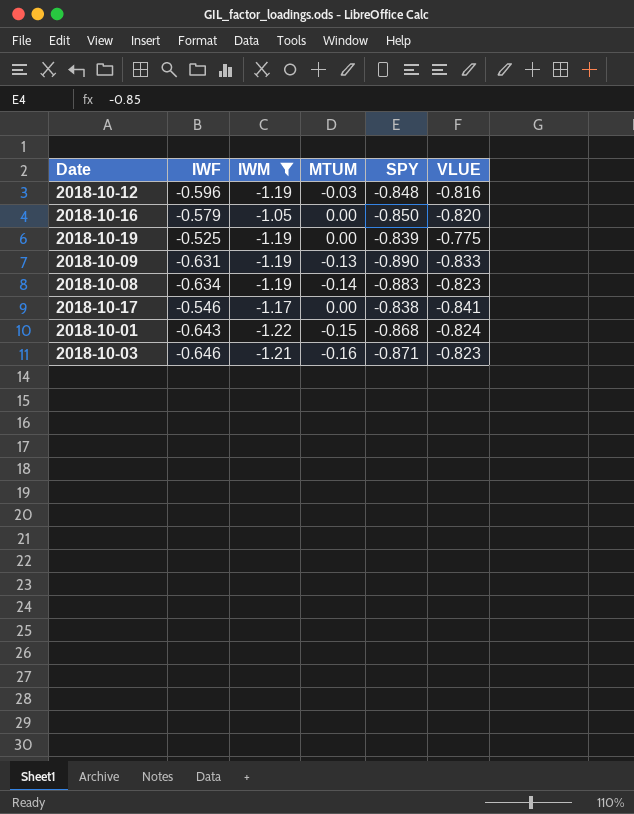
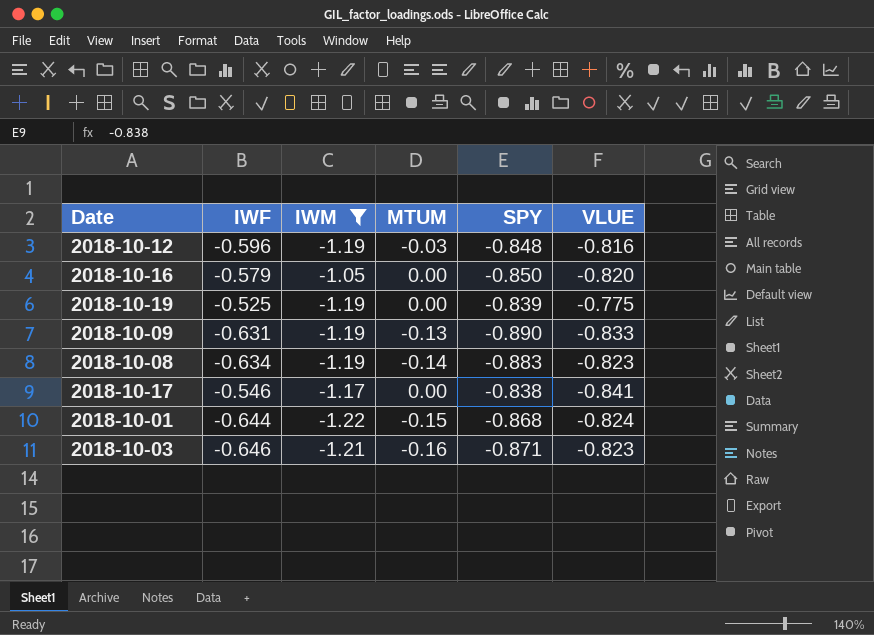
2018-10-01 | IWF: -0.643 -> -0.644

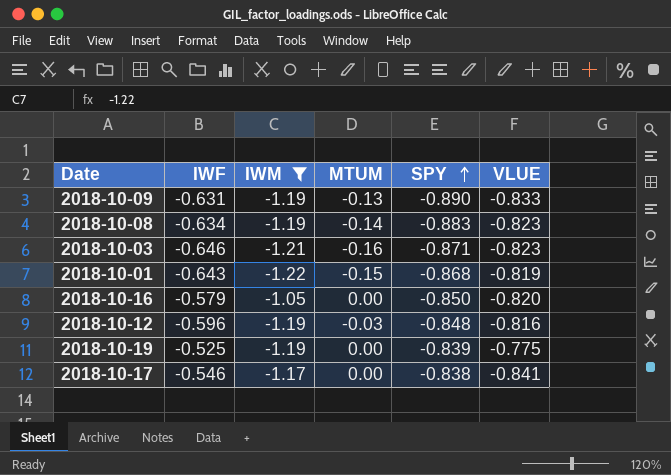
row order: none -> SPY ascending
2018-10-01 | IWF: -0.644 -> -0.643
2018-10-01 | VLUE: -0.824 -> -0.819

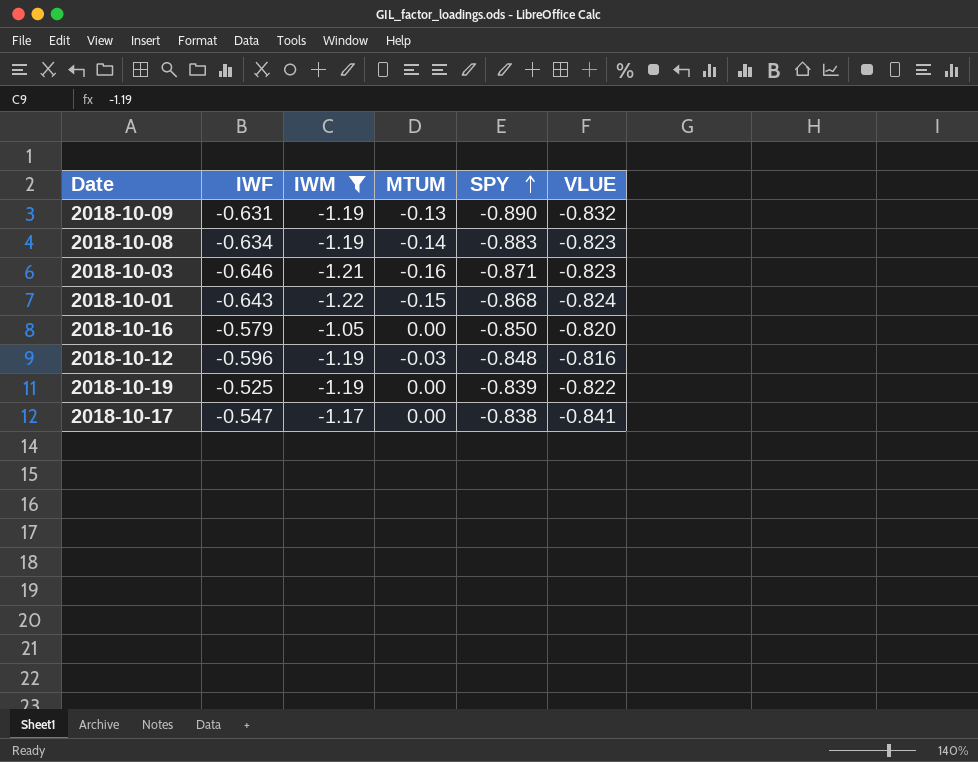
2018-10-09 | VLUE: -0.833 -> -0.832
2018-10-01 | VLUE: -0.819 -> -0.824
2018-10-19 | VLUE: -0.775 -> -0.822
2018-10-17 | IWF: -0.546 -> -0.547

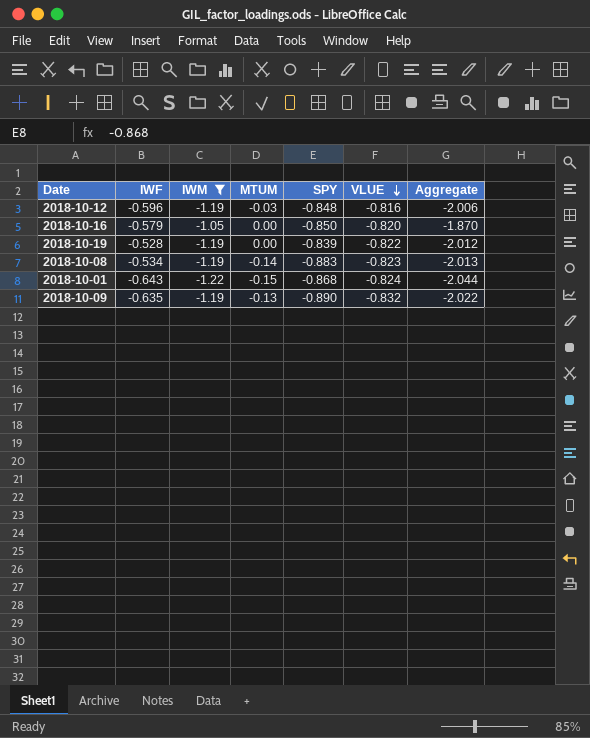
row order: SPY ascending -> VLUE descending
column Aggregate | formula: none -> [IWM] + [VLUE]
row 2018-10-03: -0.646 | -1.21 | -0.16 | -0.871 | -0.823 -> none
row 2018-10-17: -0.547 | -1.17 | 0.00 | -0.838 | -0.841 -> none
2018-10-19 | IWF: -0.525 -> -0.528
2018-10-08 | IWF: -0.634 -> -0.534
2018-10-09 | IWF: -0.631 -> -0.635

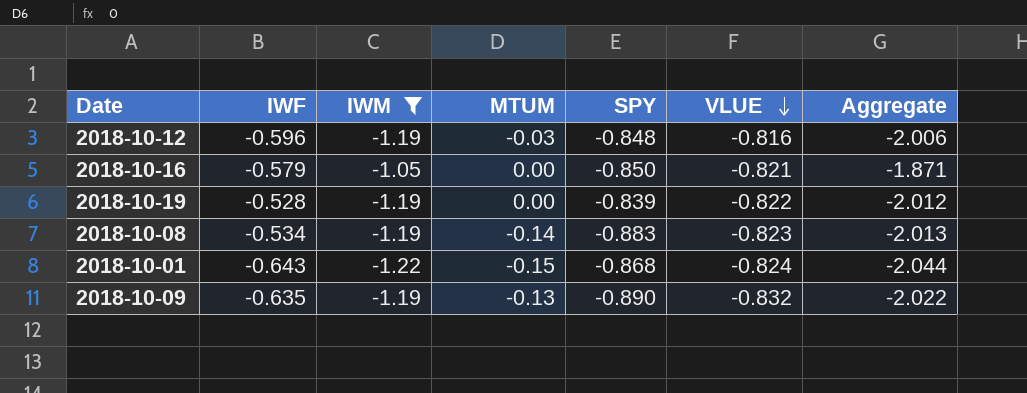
2018-10-16 | VLUE: -0.820 -> -0.821
2018-10-16 | Aggregate: -1.870 -> -1.871

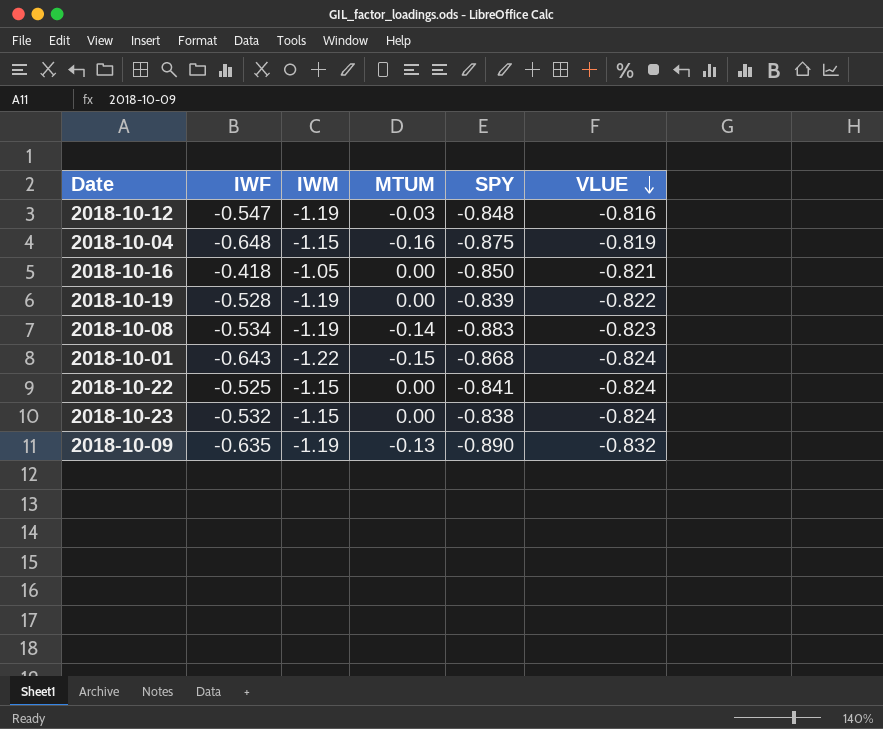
filter: IWM != -1.15 -> none
column Aggregate | formula: [IWM] + [VLUE] -> none
2018-10-12 | IWF: -0.596 -> -0.547
2018-10-16 | IWF: -0.579 -> -0.418

